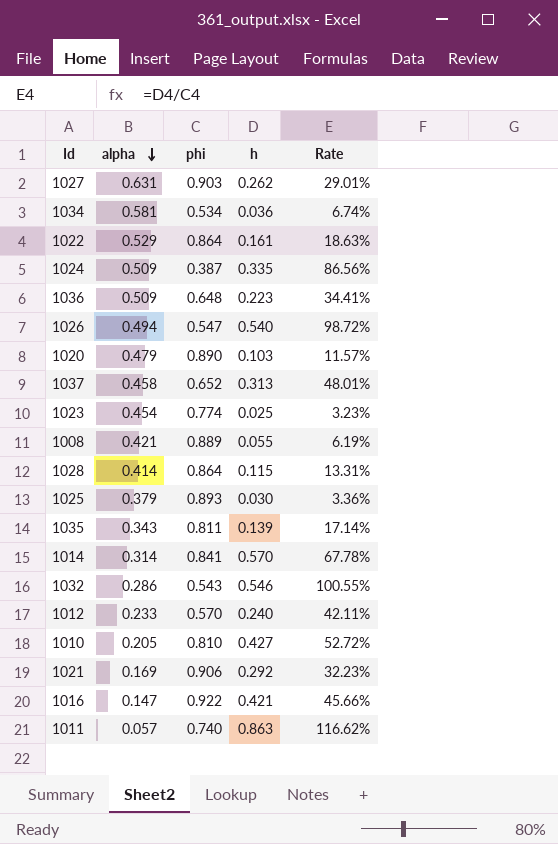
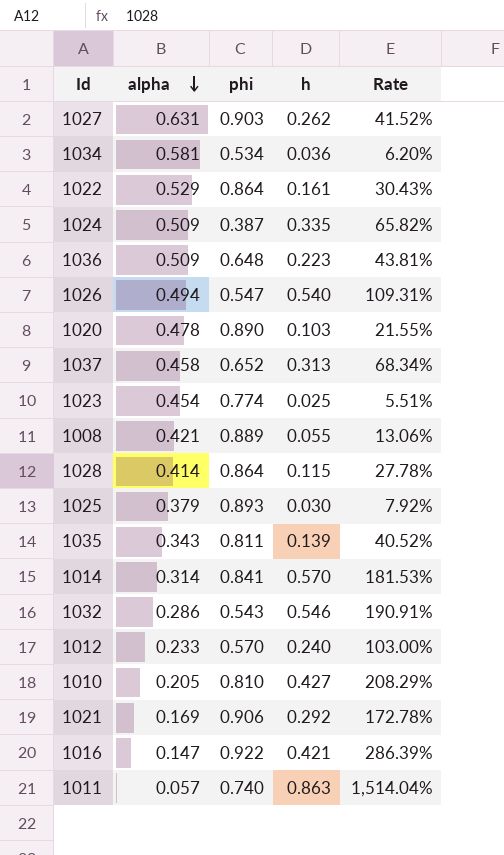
column Rate | formula: [h] / [phi] -> [h] / [alpha]
1020 | alpha: 0.479 -> 0.478

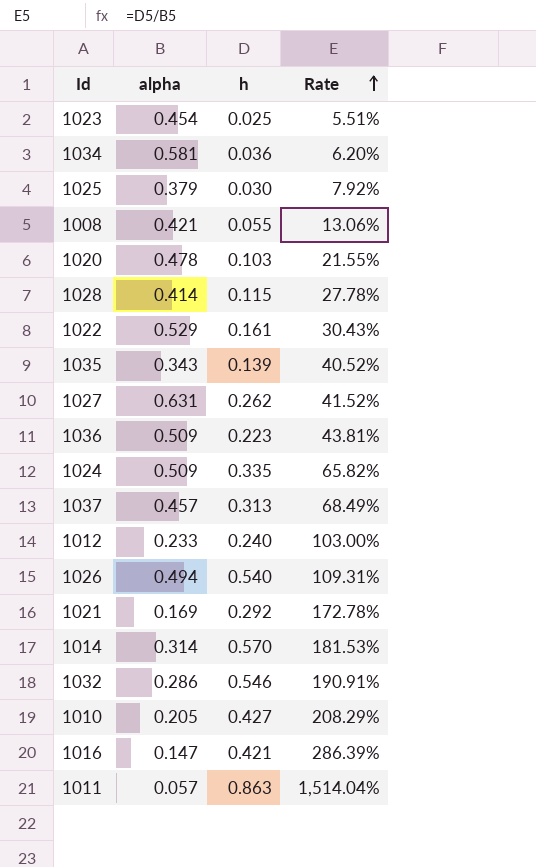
row order: alpha descending -> Rate ascending
column phi | position: 3 -> none
1037 | alpha: 0.458 -> 0.457
1037 | Rate: 68.34% -> 68.49%

